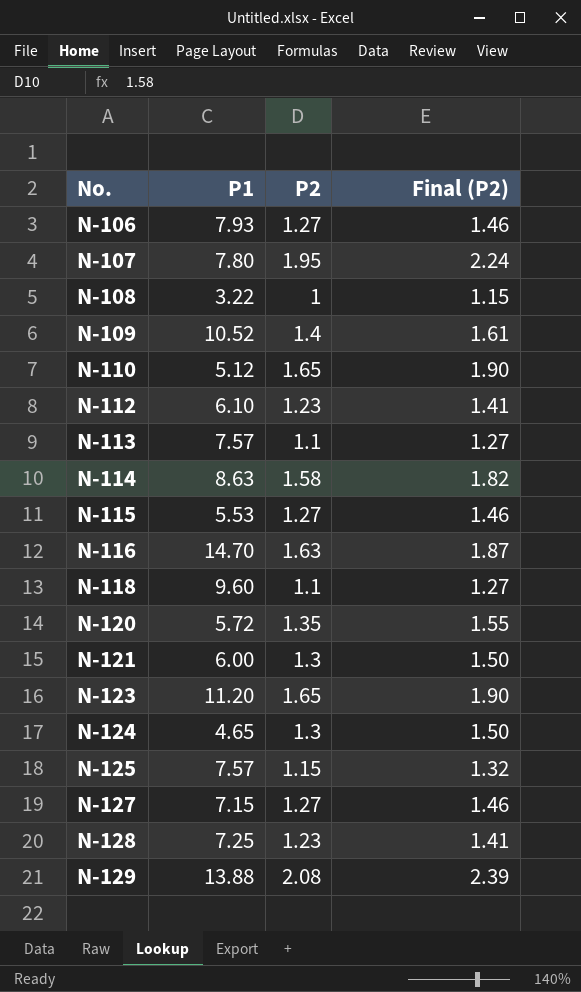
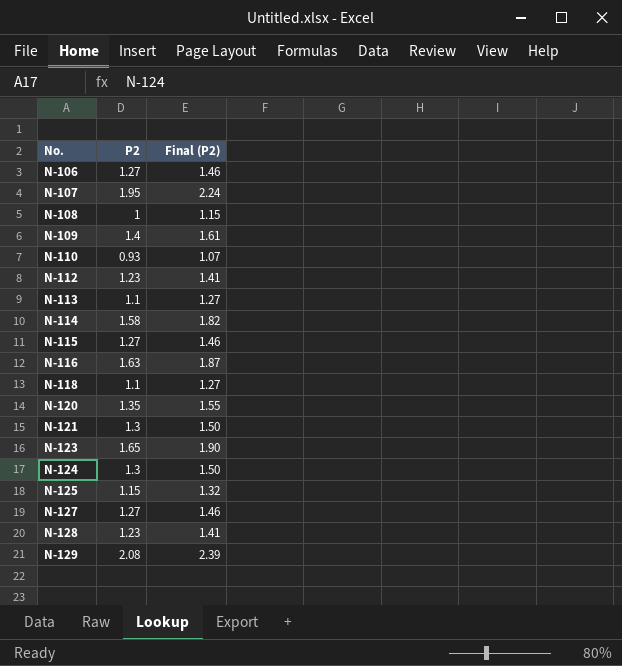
column P1 | position: 2 -> none
N-110 | P2: 1.65 -> 0.93
N-110 | Final (P2): 1.90 -> 1.07

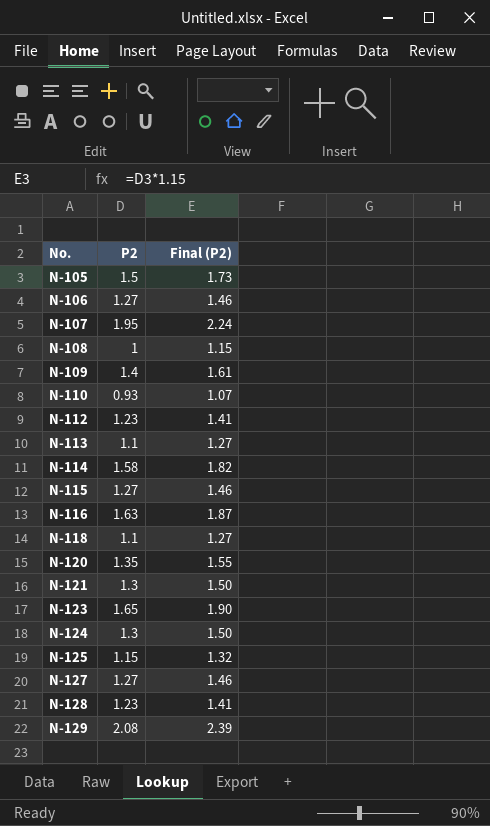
row N-105: none -> 1.5 | 1.73

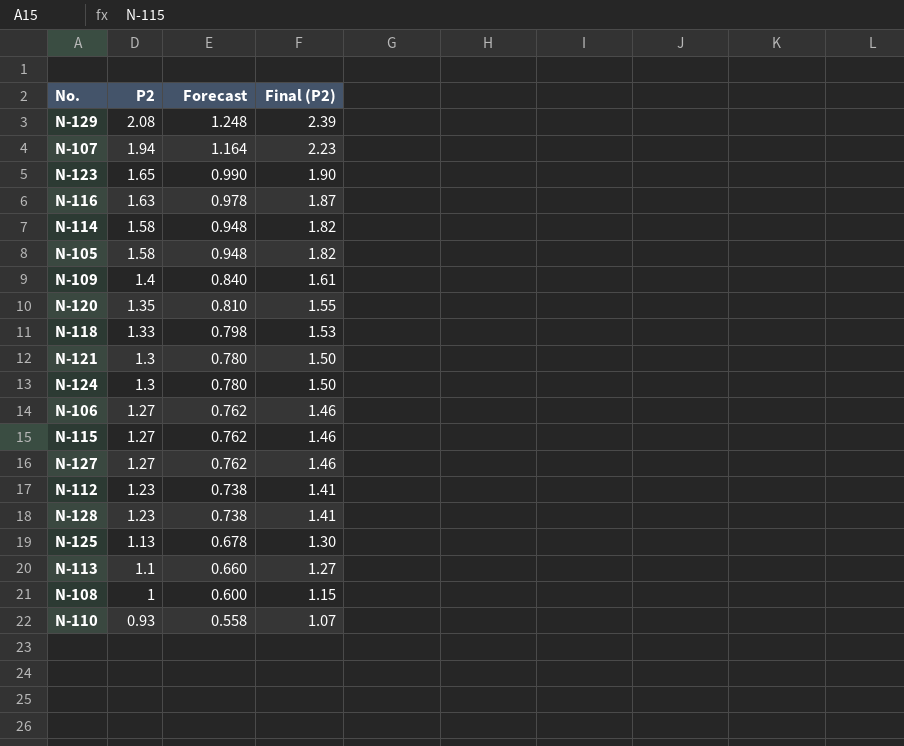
row order: No. ascending -> P2 descending
column Forecast | formula: none -> [P2] * 0.6
N-107 | P2: 1.95 -> 1.94
N-107 | Final (P2): 2.24 -> 2.23
N-105 | P2: 1.5 -> 1.58
N-105 | Final (P2): 1.73 -> 1.82
N-118 | P2: 1.1 -> 1.33
N-118 | Final (P2): 1.27 -> 1.53
N-125 | P2: 1.15 -> 1.13
N-125 | Final (P2): 1.32 -> 1.30

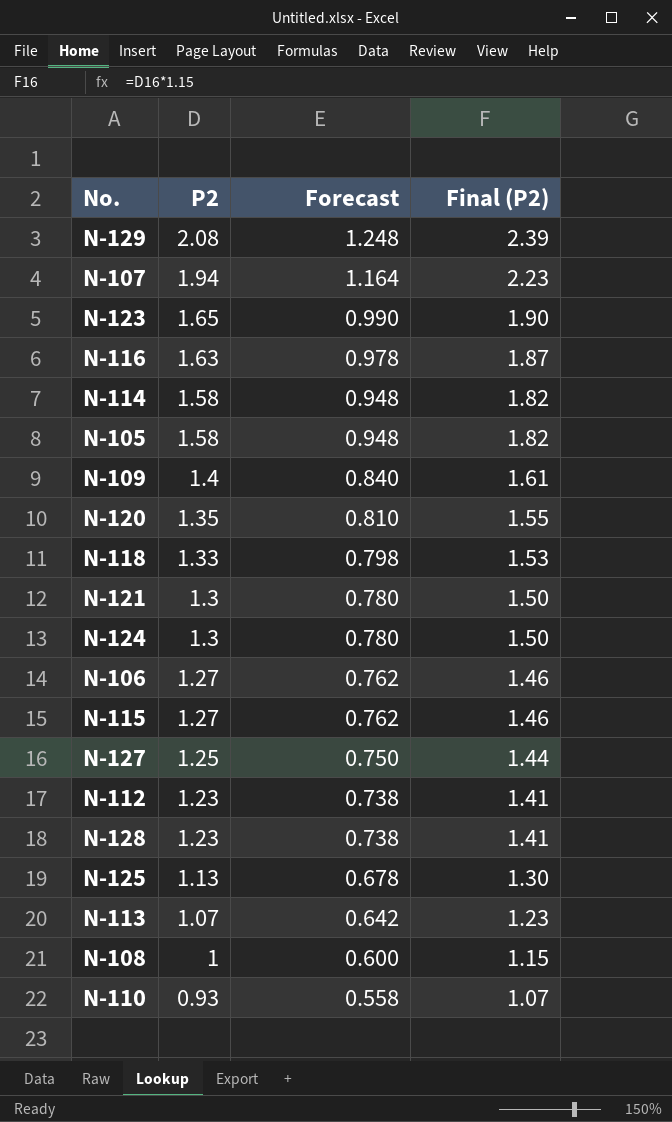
N-127 | P2: 1.27 -> 1.25
N-127 | Forecast: 0.762 -> 0.750
N-127 | Final (P2): 1.46 -> 1.44
N-113 | P2: 1.1 -> 1.07
N-113 | Forecast: 0.660 -> 0.642
N-113 | Final (P2): 1.27 -> 1.23

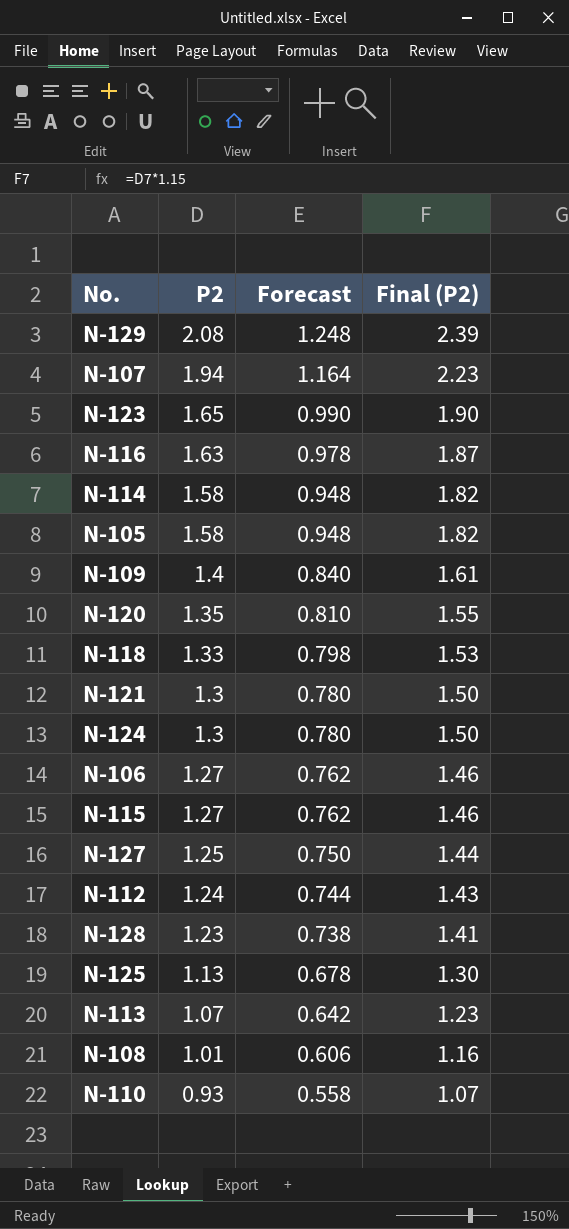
N-112 | P2: 1.23 -> 1.24
N-112 | Forecast: 0.738 -> 0.744
N-112 | Final (P2): 1.41 -> 1.43
N-108 | P2: 1 -> 1.01
N-108 | Forecast: 0.600 -> 0.606
N-108 | Final (P2): 1.15 -> 1.16

